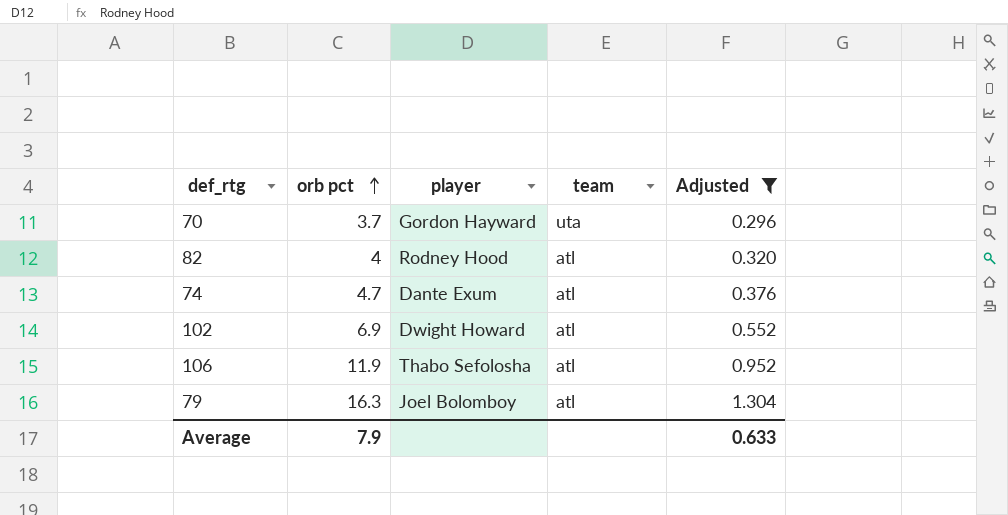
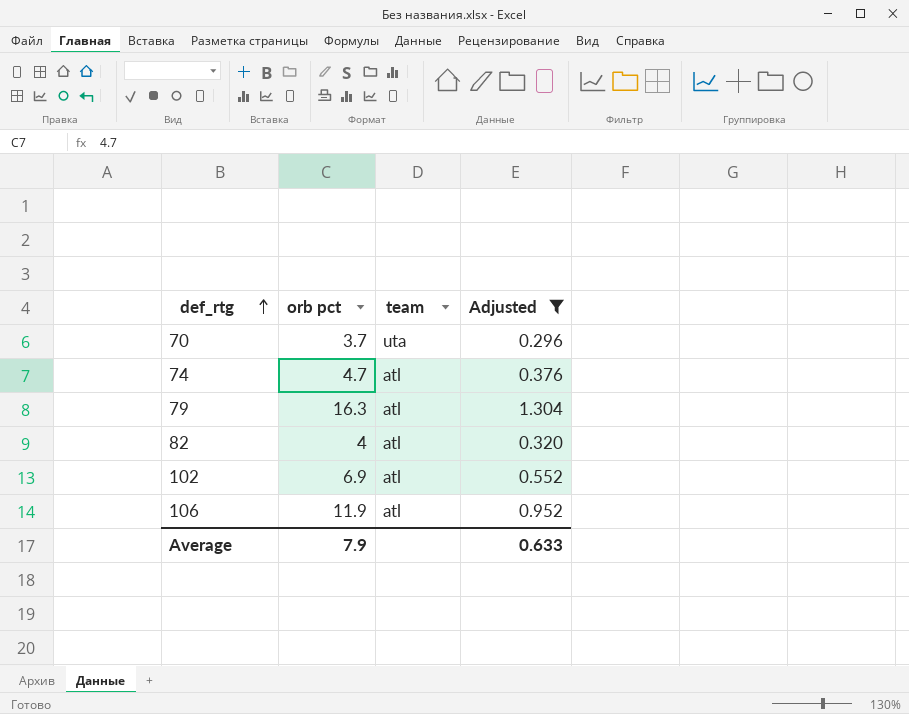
row order: orb pct ascending -> def_rtg ascending
column player | position: 3 -> none

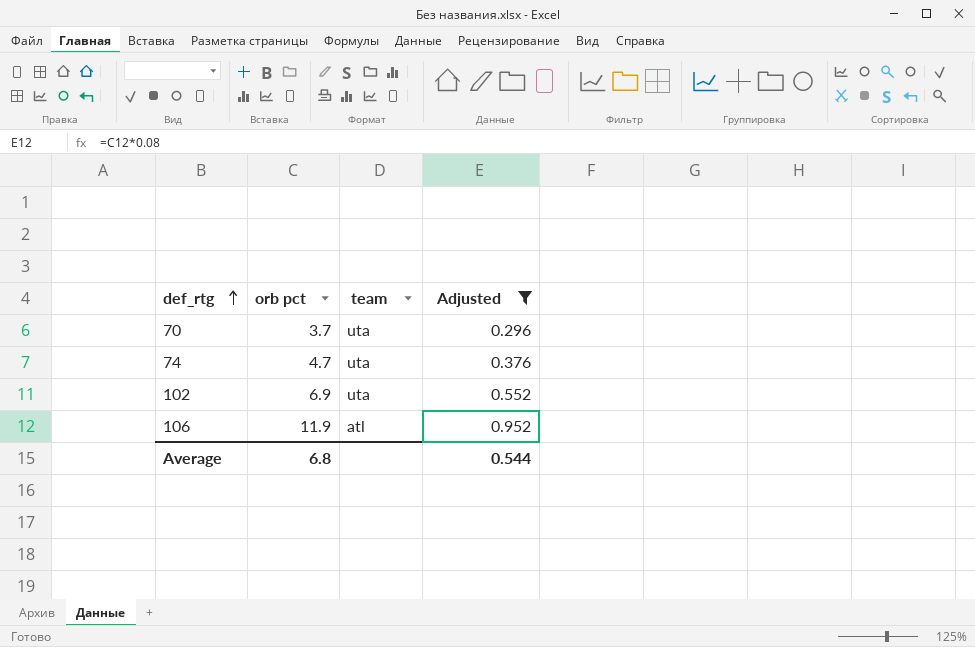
row 79: 16.3 | atl | 1.304 -> none
row 82: 4 | atl | 0.320 -> none
74 | team: atl -> uta
102 | team: atl -> uta
Average | orb pct: 7.9 -> 6.8
Average | Adjusted: 0.633 -> 0.544

